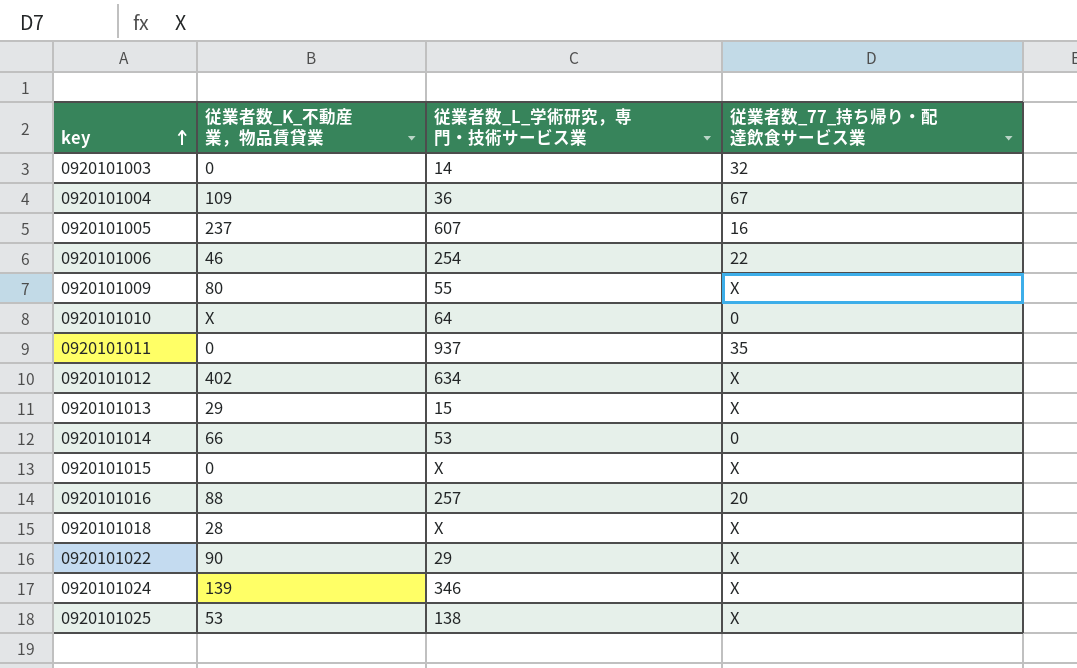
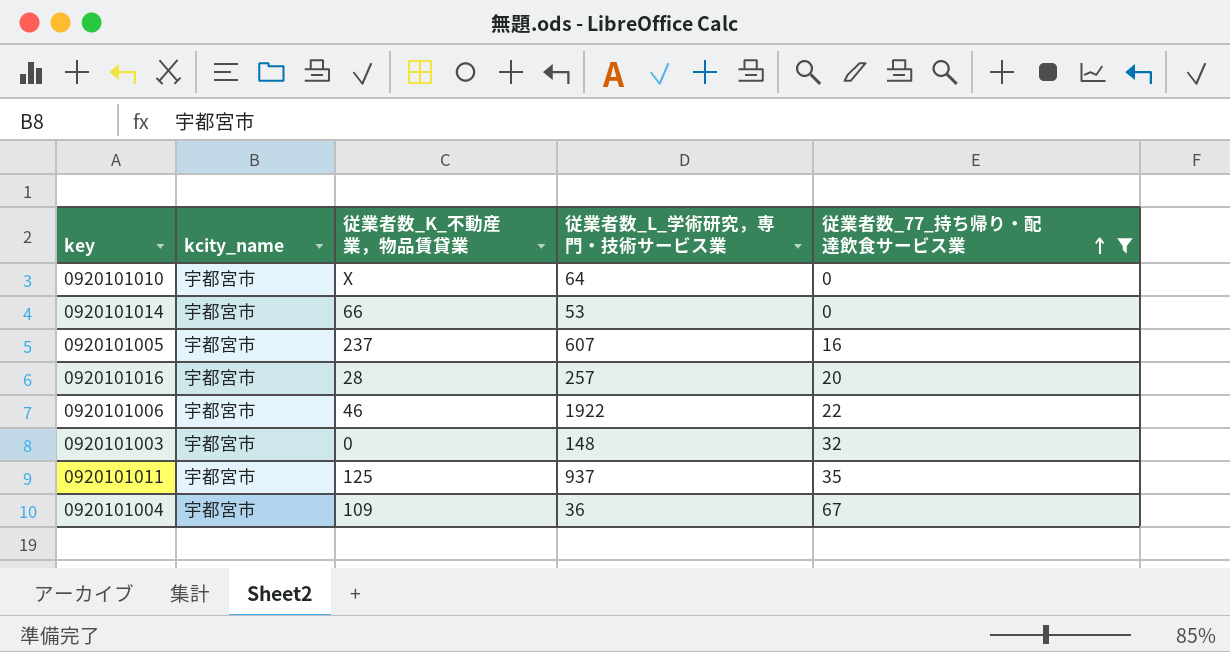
filter: none -> 従業者数_77_持ち帰り・配達飲食サービス業 != X
row order: key ascending -> 従業者数_77_持ち帰り・配達飲食サービス業 ascending
column kcity_name | position: none -> 2
0920101016 | 従業者数_K_不動産業，物品賃貸業: 88 -> 28
0920101006 | 従業者数_L_学術研究，専門・技術サービス業: 254 -> 1922
0920101003 | 従業者数_L_学術研究，専門・技術サービス業: 14 -> 148
0920101011 | 従業者数_K_不動産業，物品賃貸業: 0 -> 125

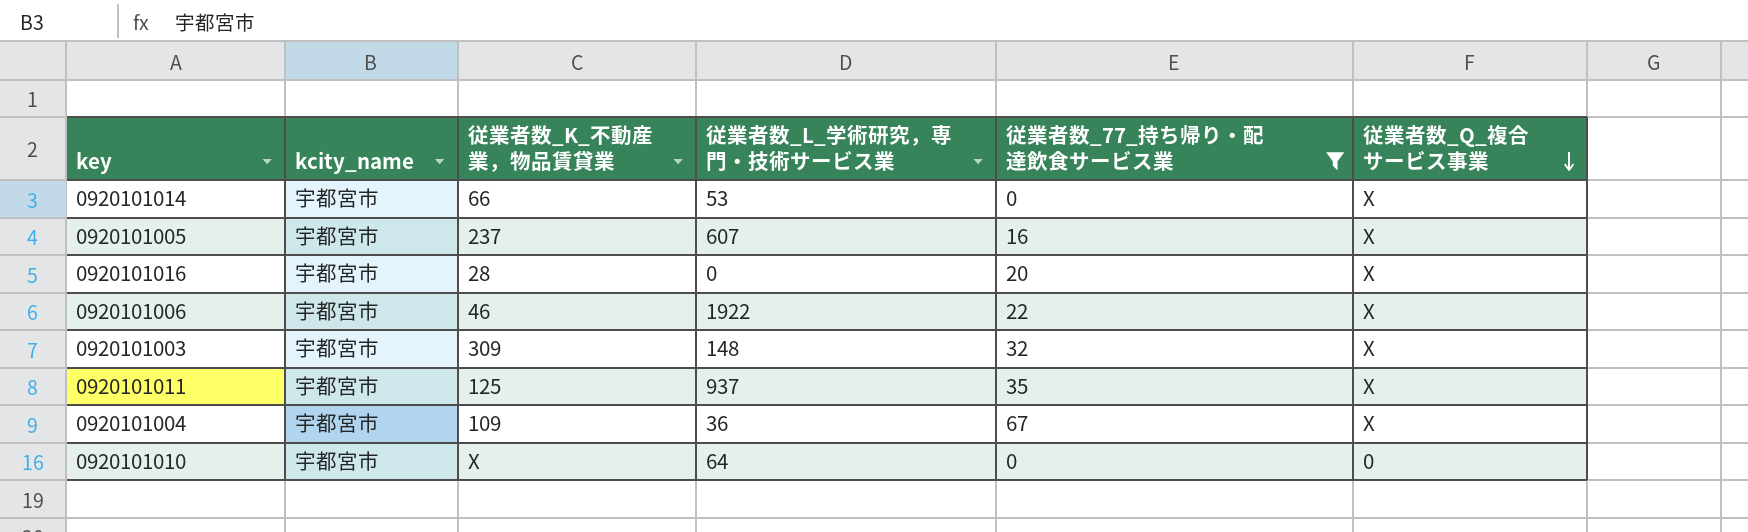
row order: 従業者数_77_持ち帰り・配達飲食サービス業 ascending -> 従業者数_Q_複合サービス事業 descending
column 従業者数_Q_複合サービス事業 | position: none -> 6
0920101016 | 従業者数_L_学術研究，専門・技術サービス業: 257 -> 0
0920101003 | 従業者数_K_不動産業，物品賃貸業: 0 -> 309

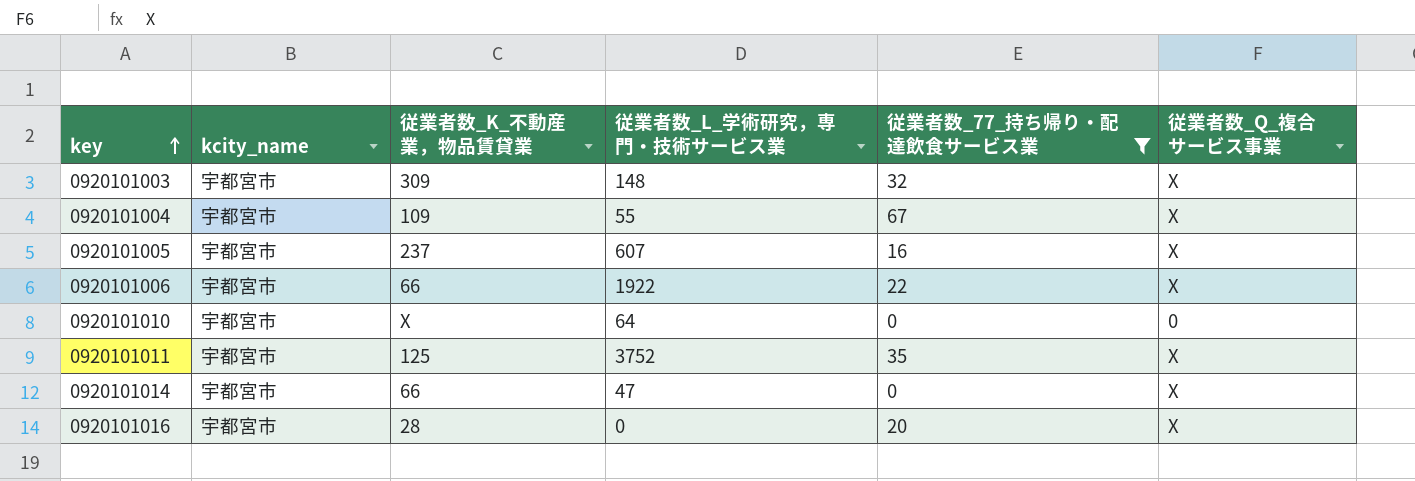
row order: 従業者数_Q_複合サービス事業 descending -> key ascending
0920101004 | 従業者数_L_学術研究，専門・技術サービス業: 36 -> 55
0920101006 | 従業者数_K_不動産業，物品賃貸業: 46 -> 66
0920101011 | 従業者数_L_学術研究，専門・技術サービス業: 937 -> 3752
0920101014 | 従業者数_L_学術研究，専門・技術サービス業: 53 -> 47

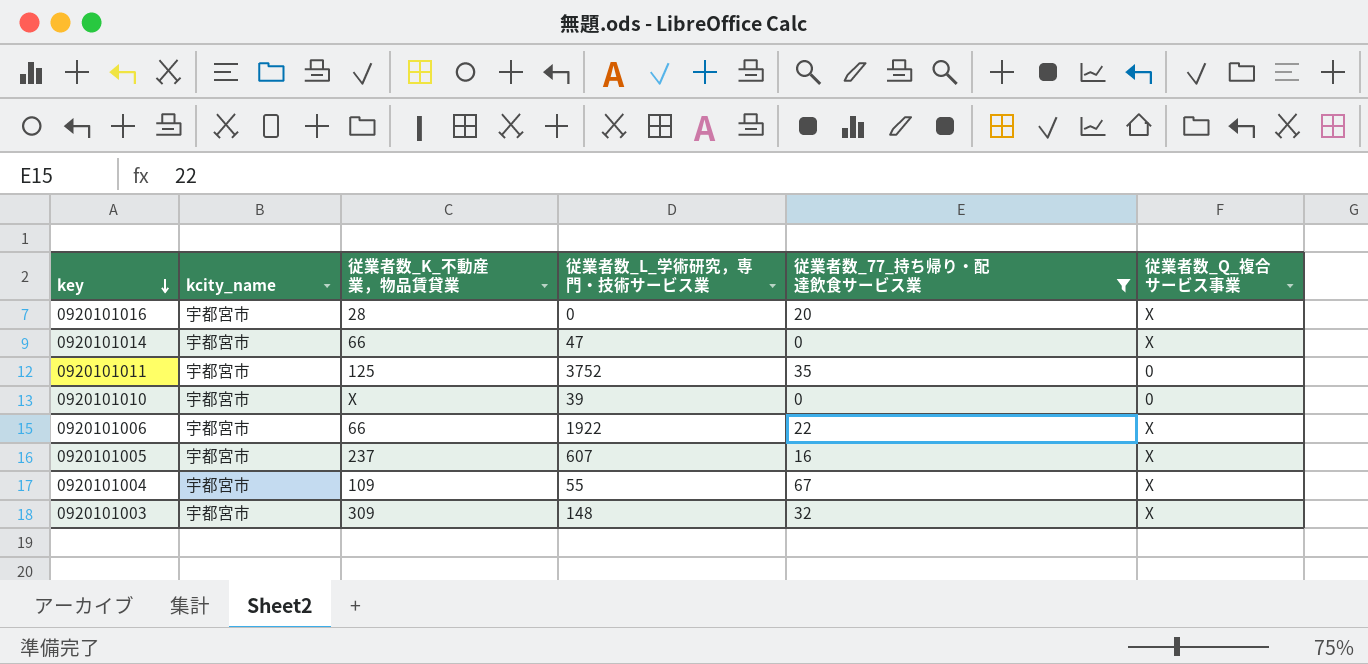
row order: key ascending -> key descending
0920101011 | 従業者数_Q_複合サービス事業: X -> 0
0920101010 | 従業者数_L_学術研究，専門・技術サービス業: 64 -> 39

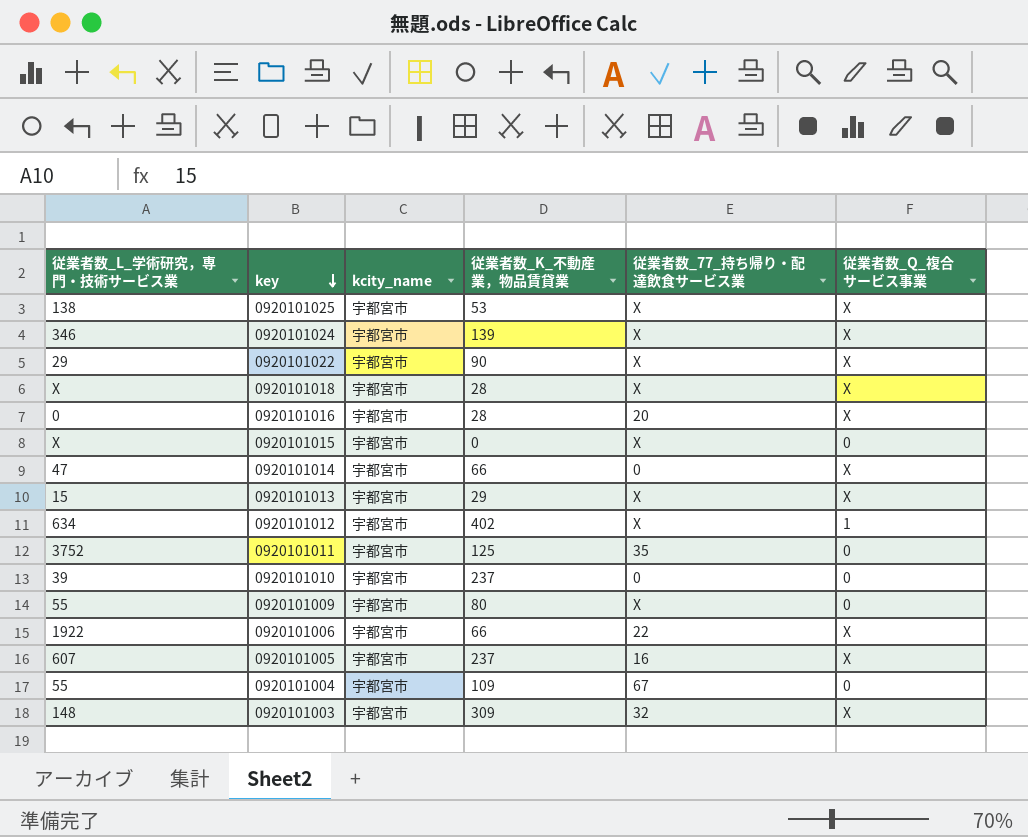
filter: 従業者数_77_持ち帰り・配達飲食サービス業 != X -> none
column 従業者数_L_学術研究，専門・技術サービス業 | position: 4 -> 1
0920101010 | 従業者数_K_不動産業，物品賃貸業: X -> 237
0920101004 | 従業者数_Q_複合サービス事業: X -> 0

